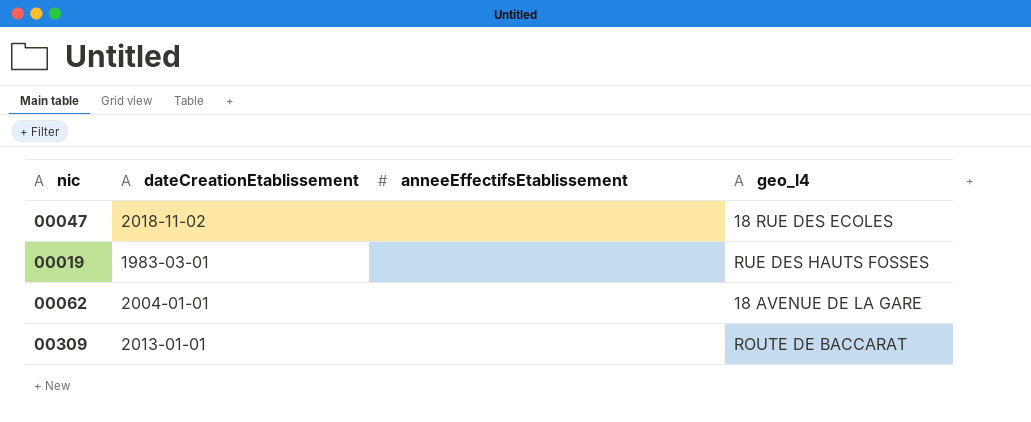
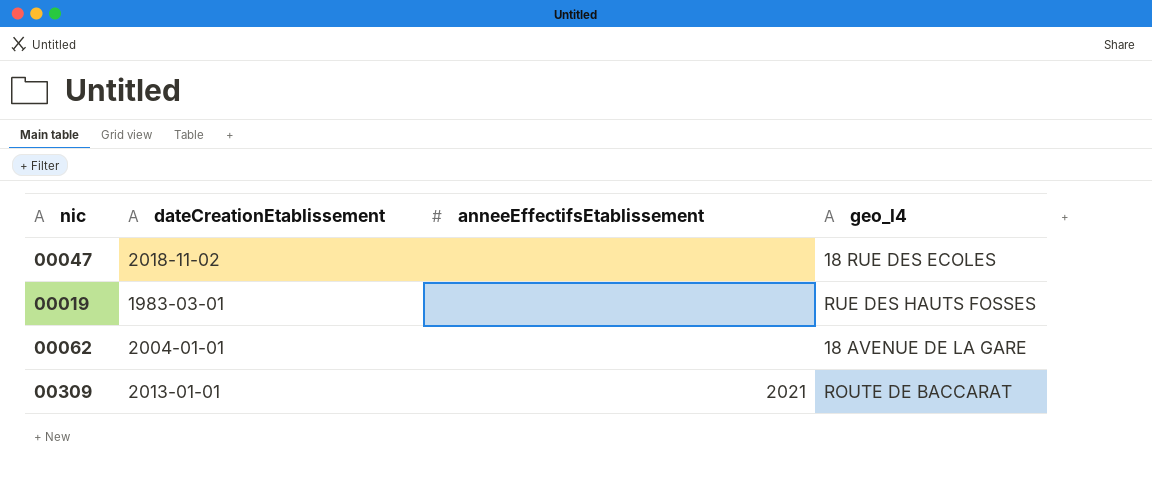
00309 | anneeEffectifsEtablissement: none -> 2021

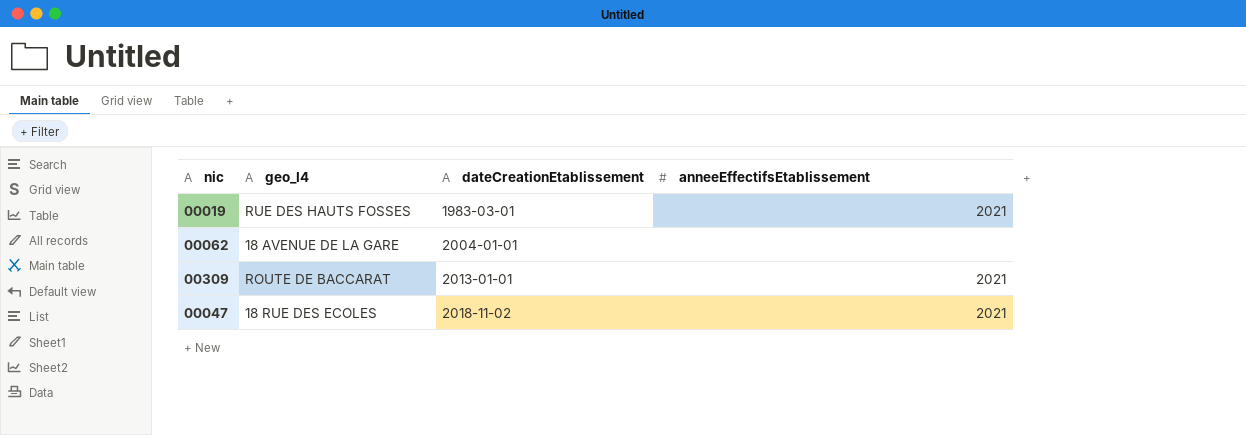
row order: none -> dateCreationEtablissement ascending
column geo_l4 | position: 4 -> 2
00019 | anneeEffectifsEtablissement: none -> 2021
00047 | anneeEffectifsEtablissement: none -> 2021

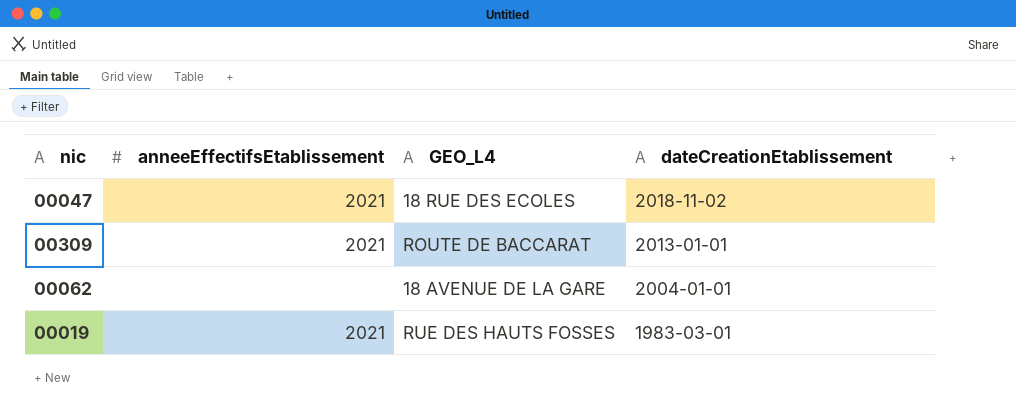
row order: dateCreationEtablissement ascending -> dateCreationEtablissement descending
column anneeEffectifsEtablissement | position: 4 -> 2
column name: geo_l4 -> GEO_L4

